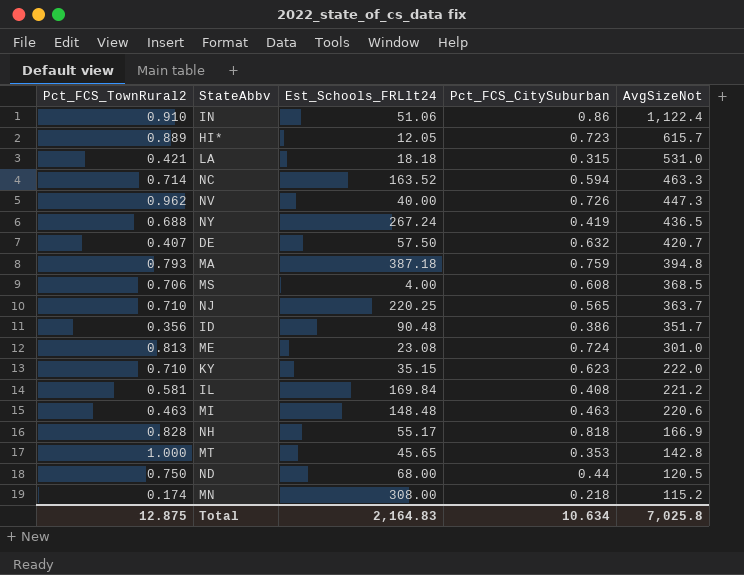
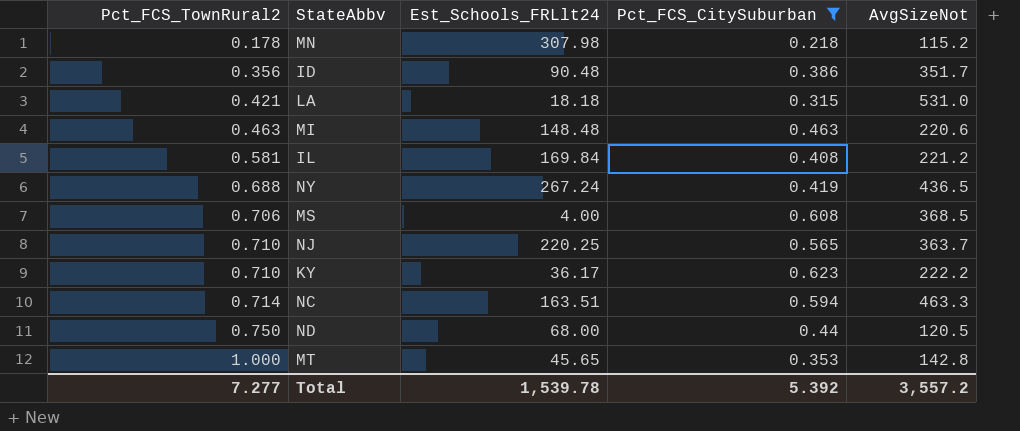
filter: none -> Pct_FCS_CitySuburban <= 0.623
row order: AvgSizeNot descending -> Pct_FCS_TownRural2 ascending
MN | Pct_FCS_TownRural2: 0.174 -> 0.178
MN | Est_Schools_FRLlt24: 308.00 -> 307.98
KY | Est_Schools_FRLlt24: 35.15 -> 36.17
KY | AvgSizeNot: 222.0 -> 222.2
NC | Est_Schools_FRLlt24: 163.52 -> 163.51
Total | Pct_FCS_TownRural2: 12.875 -> 7.277
Total | Est_Schools_FRLlt24: 2,164.83 -> 1,539.78
Total | Pct_FCS_CitySuburban: 10.634 -> 5.392
Total | AvgSizeNot: 7,025.8 -> 3,557.2

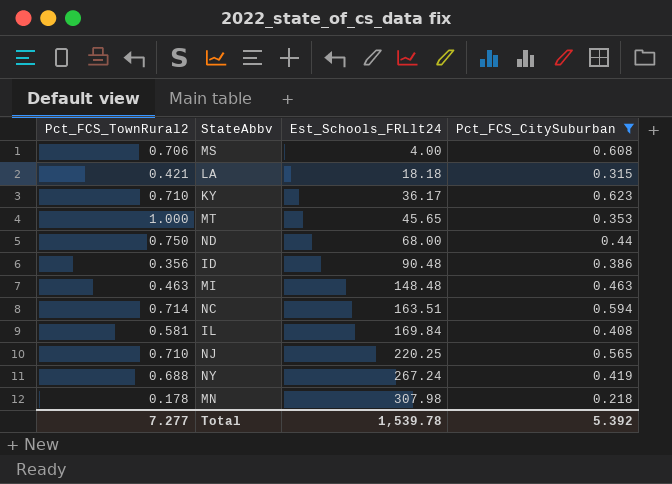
row order: Pct_FCS_TownRural2 ascending -> Est_Schools_FRLlt24 ascending
column AvgSizeNot | position: 5 -> none

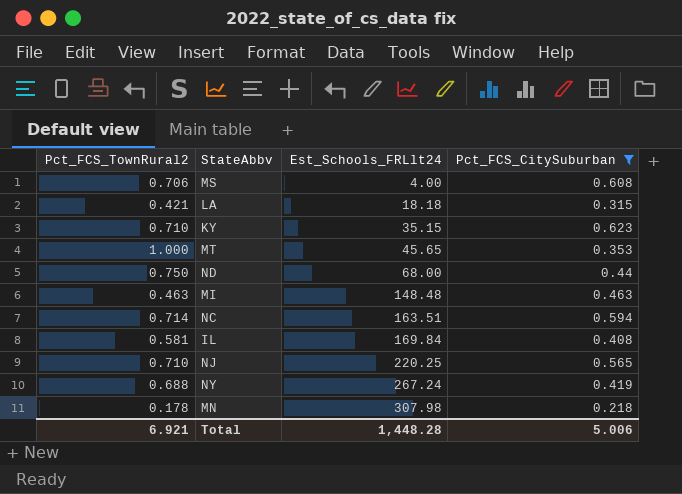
row ID: 0.356 | 90.48 | 0.386 -> none
KY | Est_Schools_FRLlt24: 36.17 -> 35.15
Total | Pct_FCS_TownRural2: 7.277 -> 6.921
Total | Est_Schools_FRLlt24: 1,539.78 -> 1,448.28
Total | Pct_FCS_CitySuburban: 5.392 -> 5.006

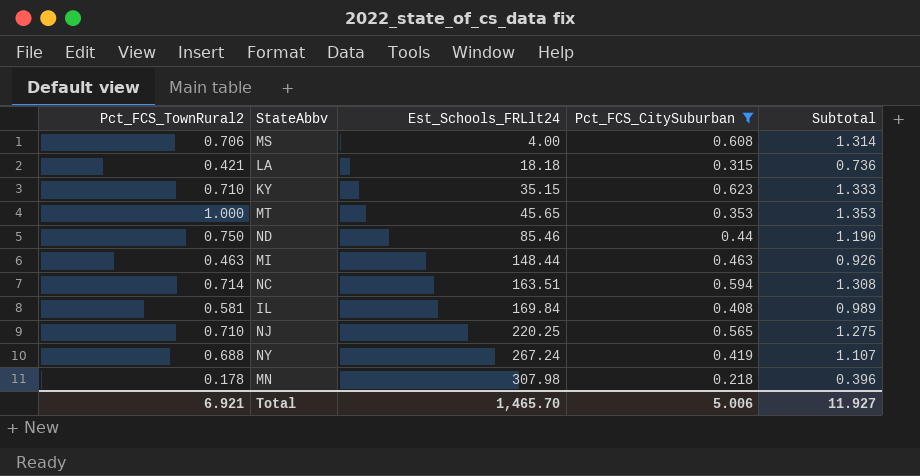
column Subtotal | formula: none -> [Pct_FCS_TownRural2] + [Pct_FCS_CitySuburban]
ND | Est_Schools_FRLlt24: 68.00 -> 85.46
MI | Est_Schools_FRLlt24: 148.48 -> 148.44
Total | Est_Schools_FRLlt24: 1,448.28 -> 1,465.70

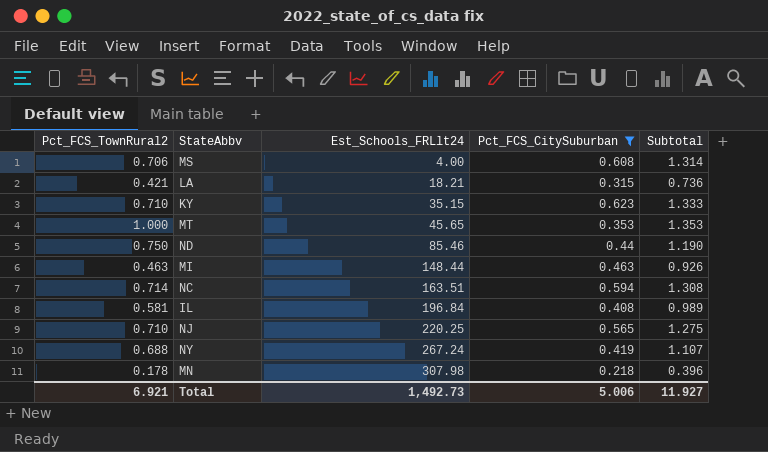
LA | Est_Schools_FRLlt24: 18.18 -> 18.21
IL | Est_Schools_FRLlt24: 169.84 -> 196.84
Total | Est_Schools_FRLlt24: 1,465.70 -> 1,492.73

